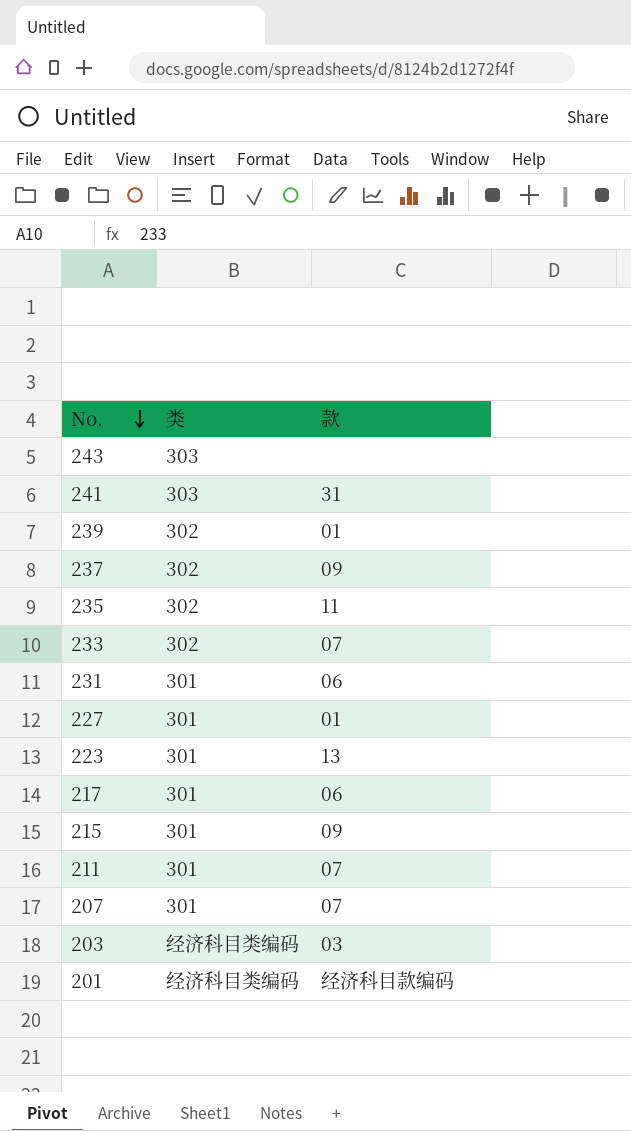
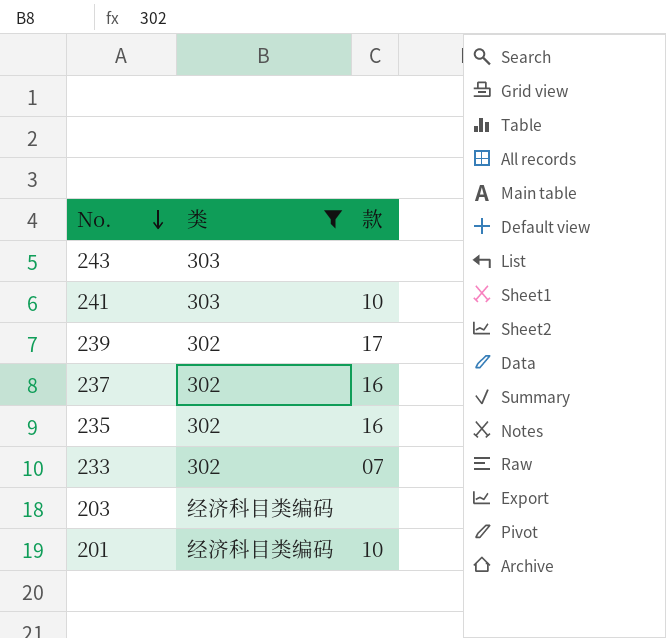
filter: none -> 类 != 301
241 | 款: 31 -> 10
239 | 款: 01 -> 17
237 | 款: 09 -> 16
235 | 款: 11 -> 16
203 | 款: 03 -> none
201 | 款: 经济科目款编码 -> 10

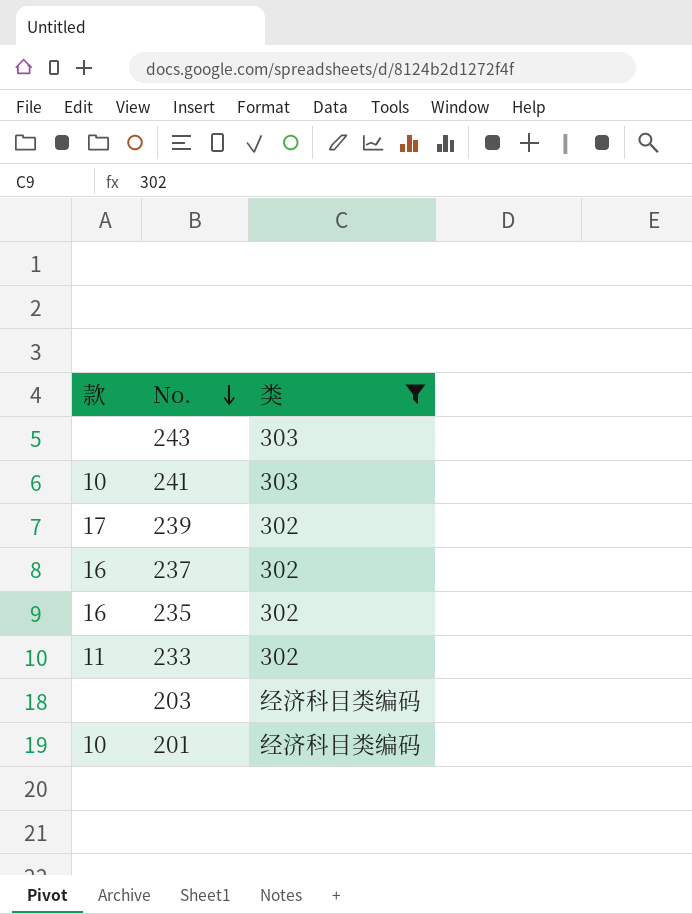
column 款 | position: 3 -> 1
233 | 款: 07 -> 11

